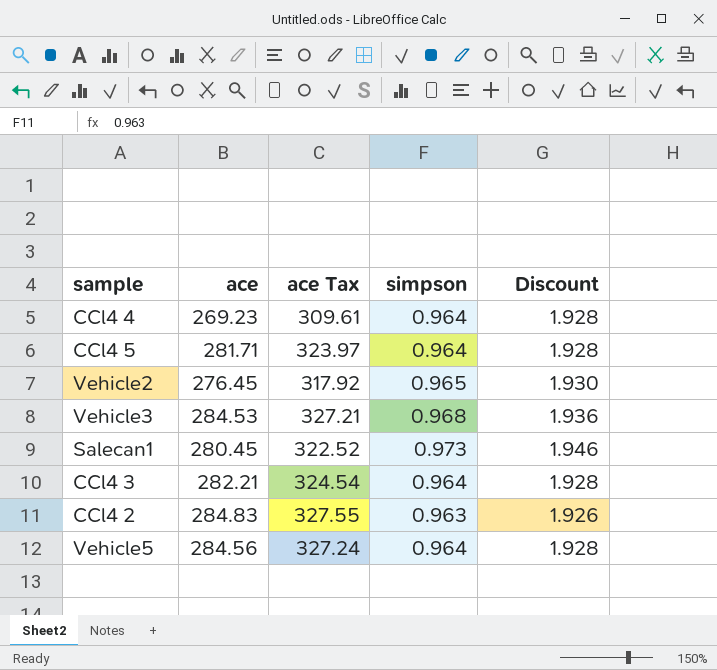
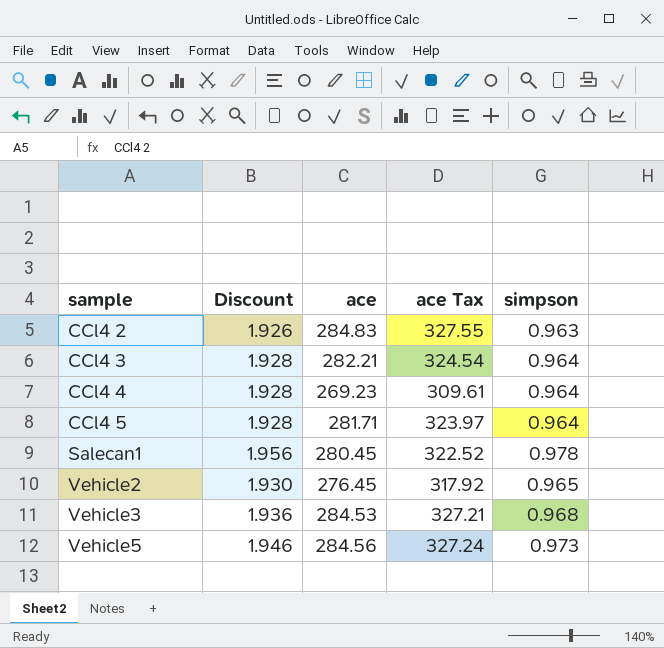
row order: none -> sample ascending
column Discount | position: 5 -> 2
Salecan1 | Discount: 1.946 -> 1.956
Salecan1 | simpson: 0.973 -> 0.978
Vehicle5 | Discount: 1.928 -> 1.946
Vehicle5 | simpson: 0.964 -> 0.973

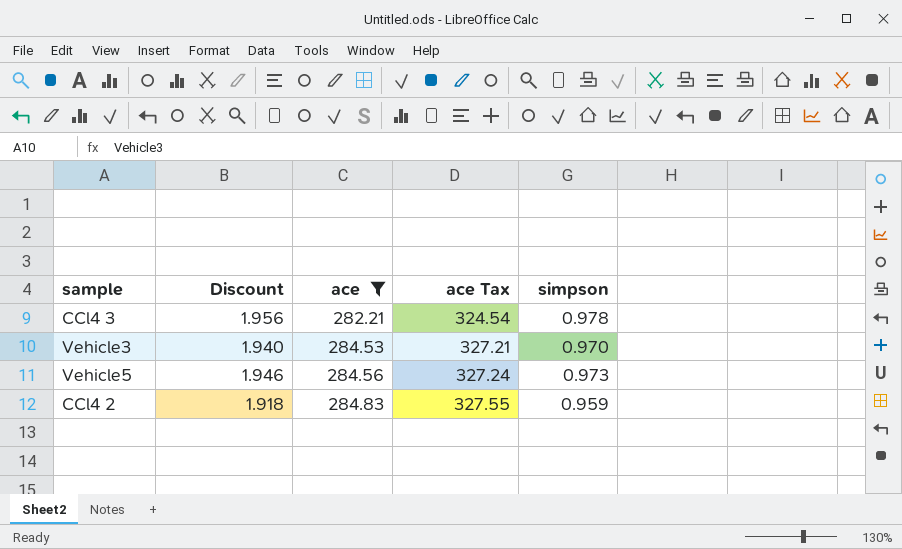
filter: none -> ace >= 282.21
row order: sample ascending -> ace ascending
CCl4 3 | Discount: 1.928 -> 1.956
CCl4 3 | simpson: 0.964 -> 0.978
Vehicle3 | Discount: 1.936 -> 1.940
Vehicle3 | simpson: 0.968 -> 0.970
CCl4 2 | Discount: 1.926 -> 1.918
CCl4 2 | simpson: 0.963 -> 0.959

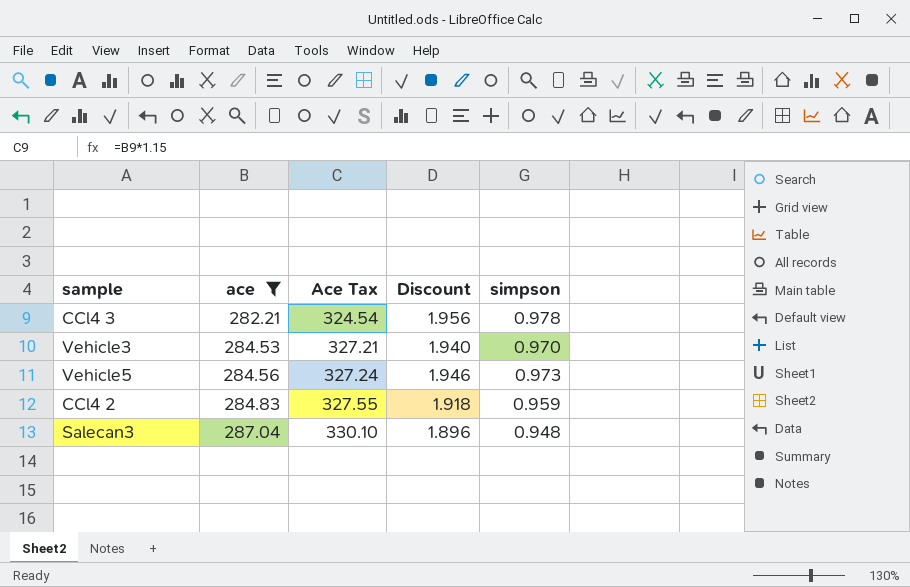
column name: ace Tax -> Ace Tax
column Discount | position: 2 -> 4
row Salecan3: none -> 287.04 | 330.10 | 1.896 | 0.948

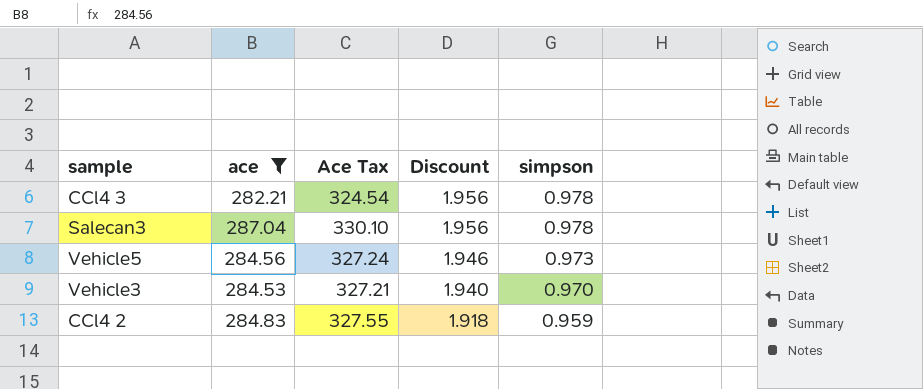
row order: ace ascending -> Discount descending
Salecan3 | Discount: 1.896 -> 1.956
Salecan3 | simpson: 0.948 -> 0.978

